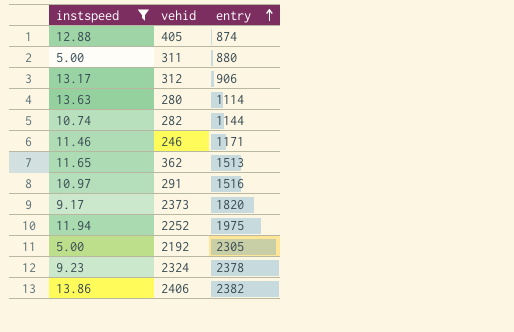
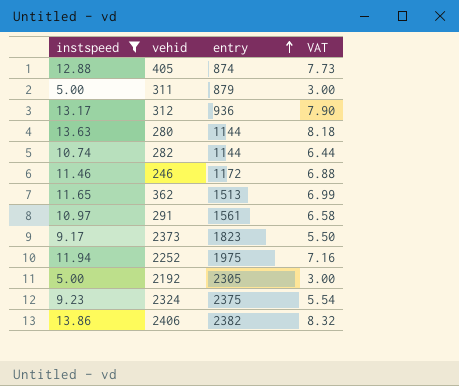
column VAT | formula: none -> [instspeed] * 0.6
311 | entry: 880 -> 879
312 | entry: 906 -> 936
280 | entry: 1114 -> 1144
246 | entry: 1171 -> 1172
291 | entry: 1516 -> 1561
2373 | entry: 1820 -> 1823
2324 | entry: 2378 -> 2375

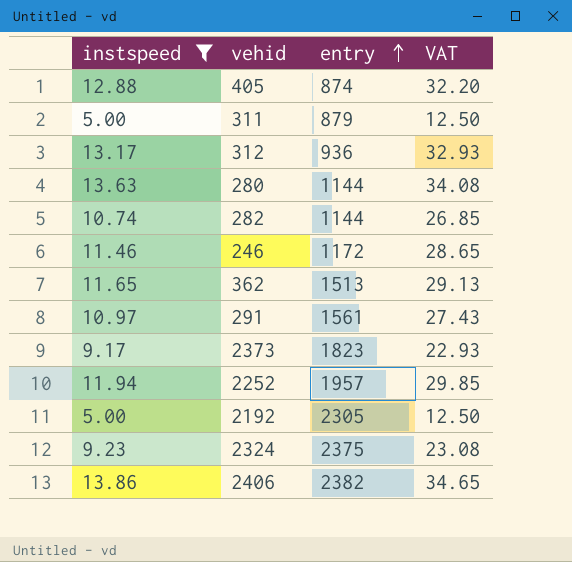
column VAT | formula: [instspeed] * 0.6 -> [instspeed] * 2.5
2252 | entry: 1975 -> 1957

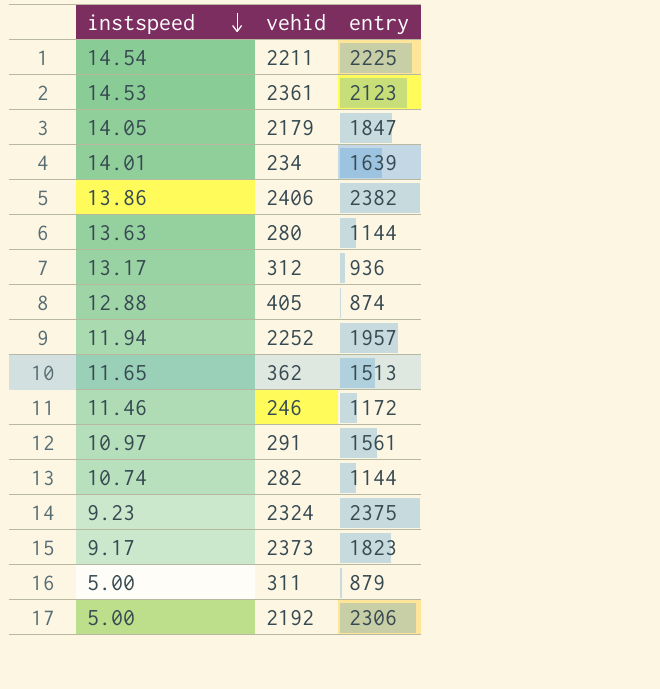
filter: instspeed <= 13.86 -> none
row order: entry ascending -> instspeed descending
column VAT | formula: [instspeed] * 2.5 -> none
2192 | entry: 2305 -> 2306

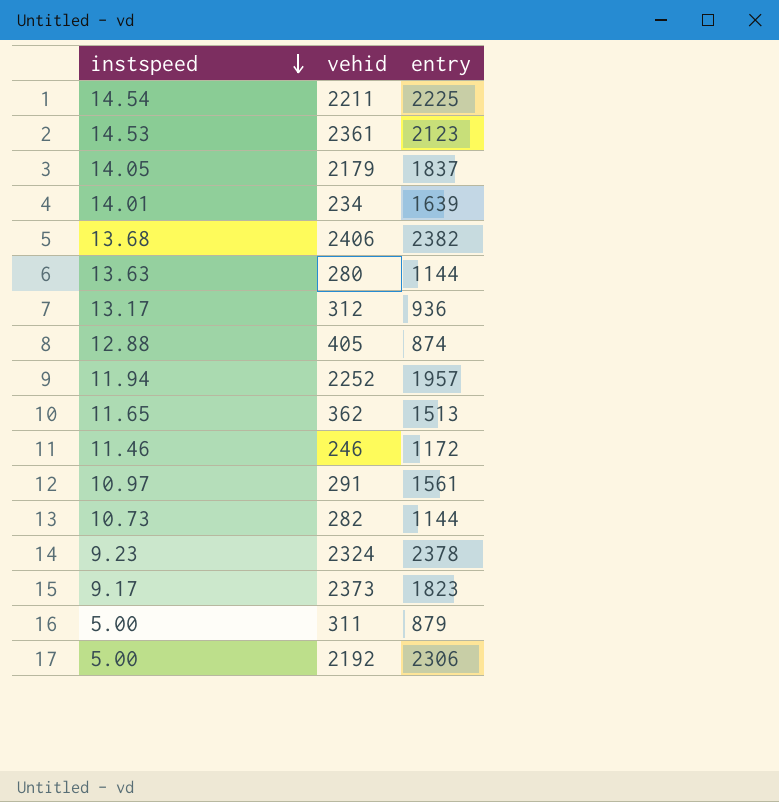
2179 | entry: 1847 -> 1837
2406 | instspeed: 13.86 -> 13.68
282 | instspeed: 10.74 -> 10.73
2324 | entry: 2375 -> 2378

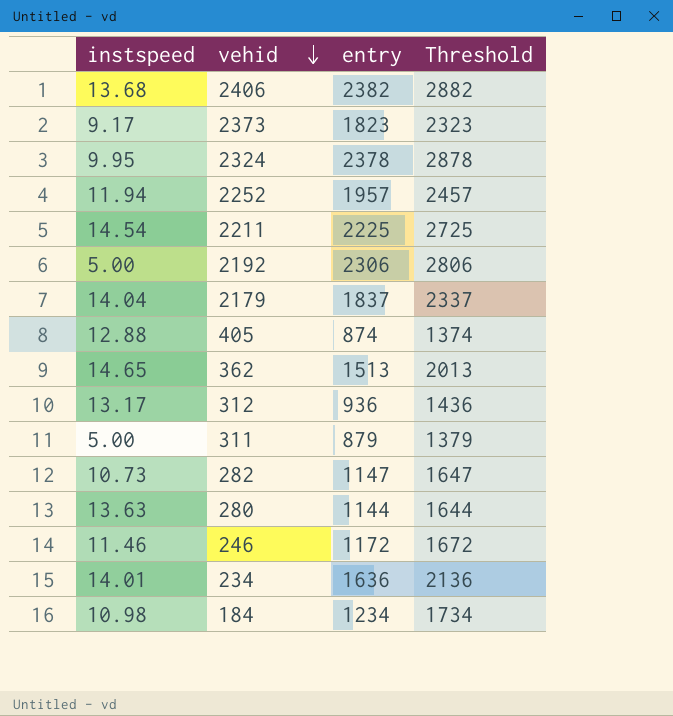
row order: instspeed descending -> vehid descending
column Threshold | formula: none -> [entry] + 500
row 2361: 14.53 | 2123 -> none
row 291: 10.97 | 1561 -> none
2324 | instspeed: 9.23 -> 9.95
2179 | instspeed: 14.05 -> 14.04
362 | instspeed: 11.65 -> 14.65
282 | entry: 1144 -> 1147
234 | entry: 1639 -> 1636
row 184: none -> 10.98 | 1234 | 1734

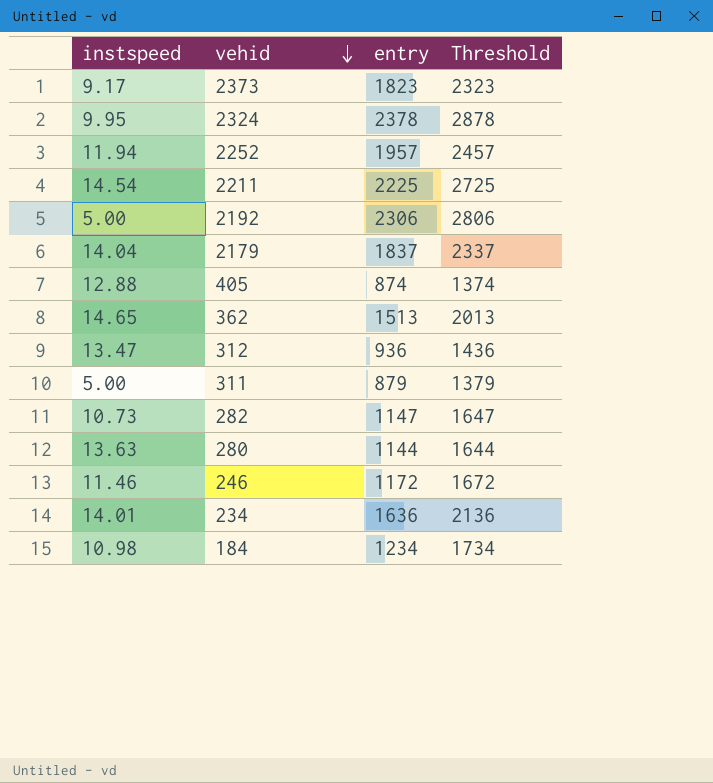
row 2406: 13.68 | 2382 | 2882 -> none
312 | instspeed: 13.17 -> 13.47

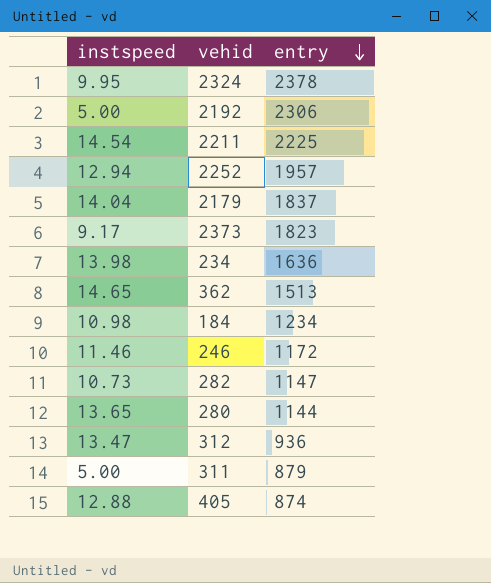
row order: vehid descending -> entry descending
column Threshold | formula: [entry] + 500 -> none
2252 | instspeed: 11.94 -> 12.94
234 | instspeed: 14.01 -> 13.98
280 | instspeed: 13.63 -> 13.65

